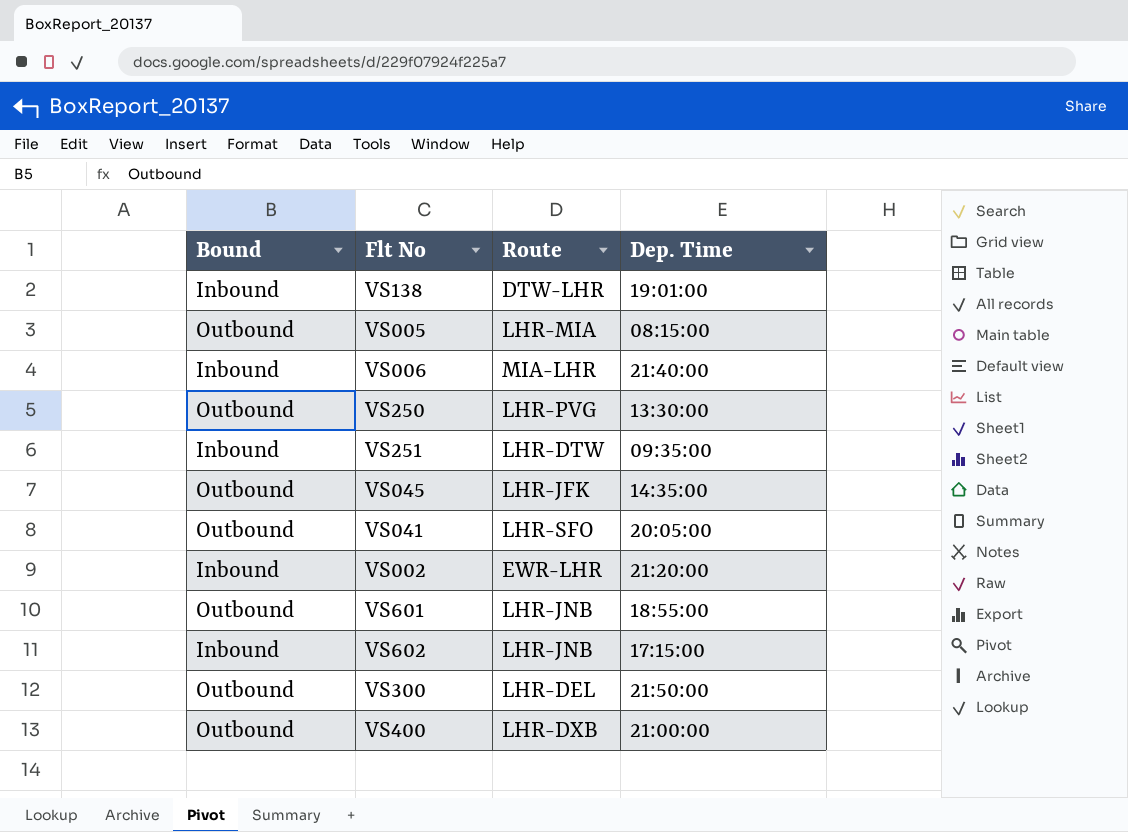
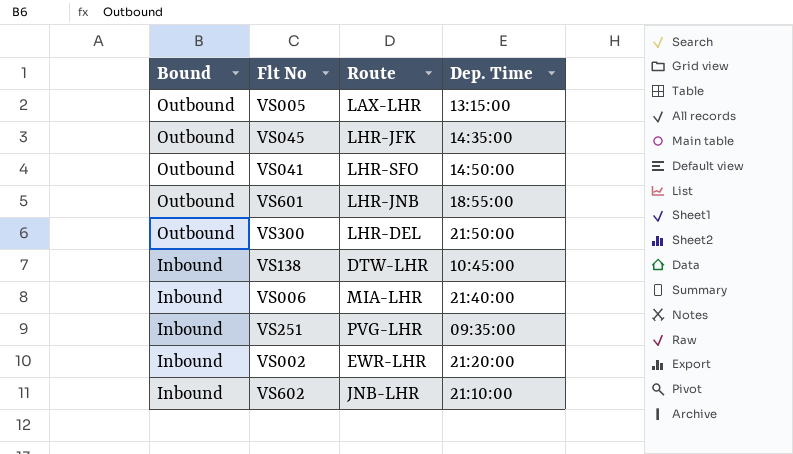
row order: none -> Bound descending
row VS250: Outbound | LHR-PVG | 13:30:00 -> none
row VS400: Outbound | LHR-DXB | 21:00:00 -> none
VS005 | Route: LHR-MIA -> LAX-LHR
VS005 | Dep. Time: 08:15:00 -> 13:15:00
VS041 | Dep. Time: 20:05:00 -> 14:50:00
VS138 | Dep. Time: 19:01:00 -> 10:45:00
VS251 | Route: LHR-DTW -> PVG-LHR
VS602 | Route: LHR-JNB -> JNB-LHR
VS602 | Dep. Time: 17:15:00 -> 21:10:00

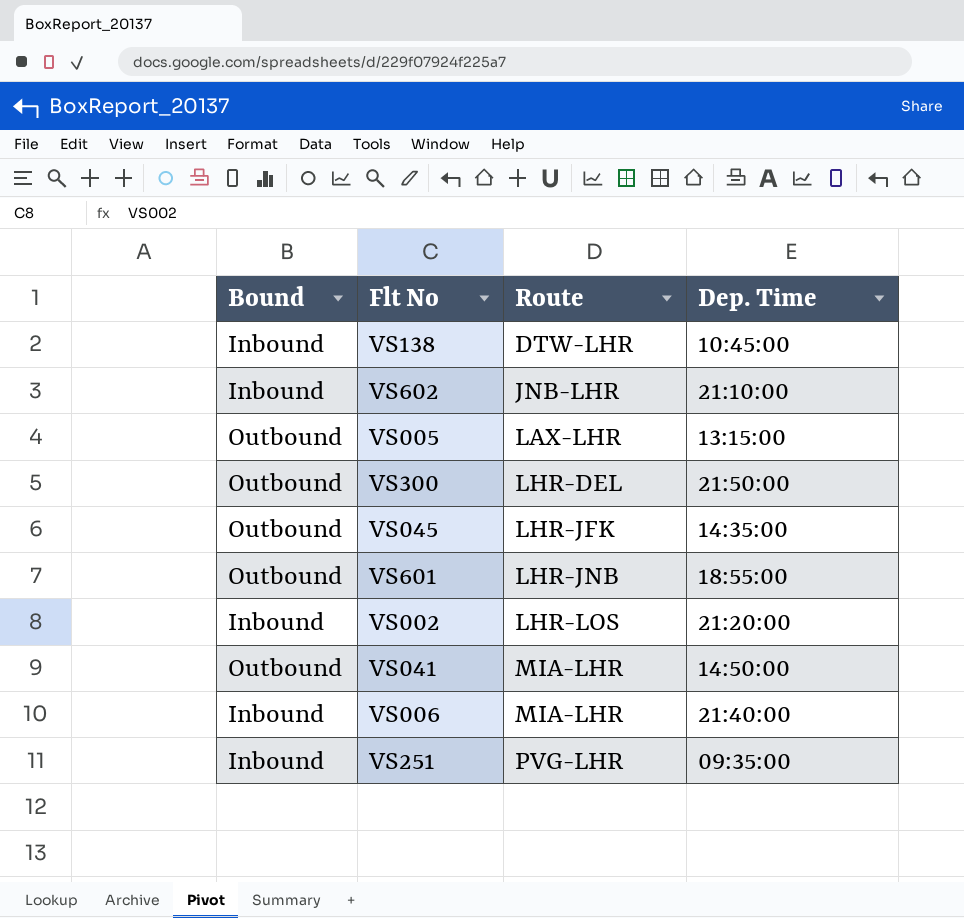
row order: Bound descending -> Route ascending
VS002 | Route: EWR-LHR -> LHR-LOS
VS041 | Route: LHR-SFO -> MIA-LHR

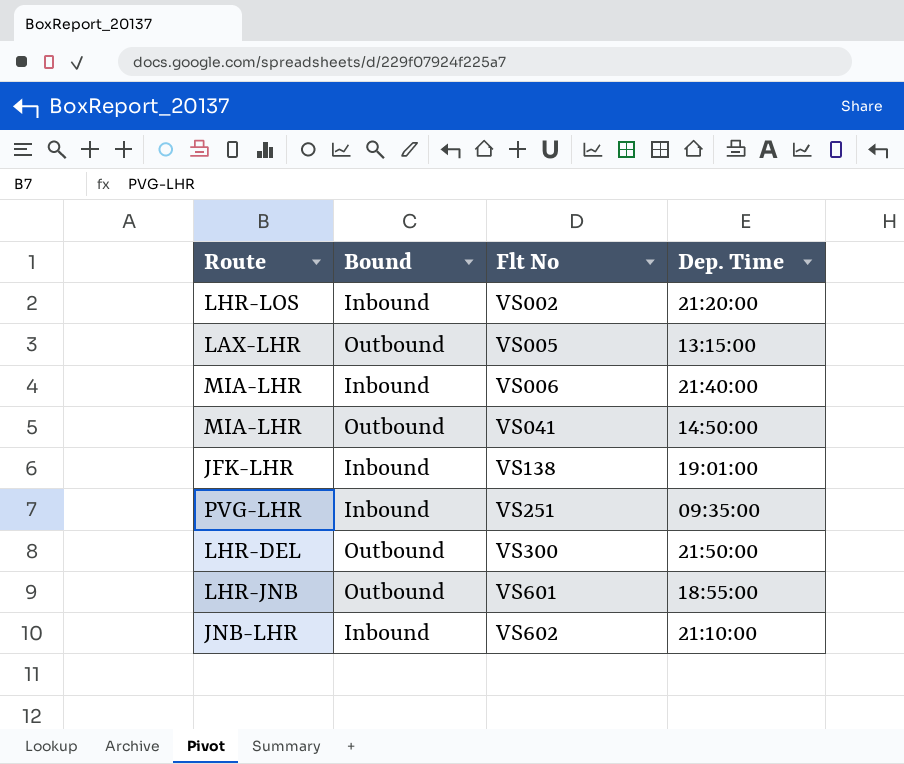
row order: Route ascending -> Flt No ascending
column Route | position: 3 -> 1
row VS045: Outbound | LHR-JFK | 14:35:00 -> none
VS138 | Route: DTW-LHR -> JFK-LHR
VS138 | Dep. Time: 10:45:00 -> 19:01:00

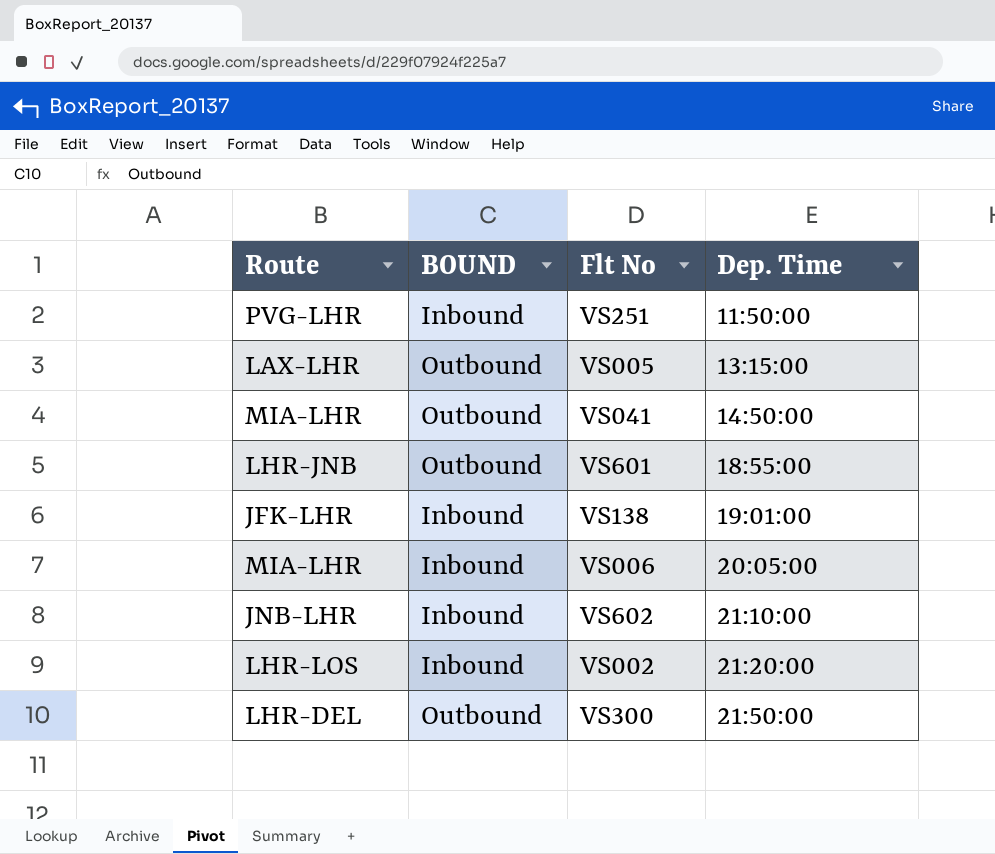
row order: Flt No ascending -> Dep. Time ascending
column name: Bound -> BOUND
VS251 | Dep. Time: 09:35:00 -> 11:50:00
VS006 | Dep. Time: 21:40:00 -> 20:05:00

